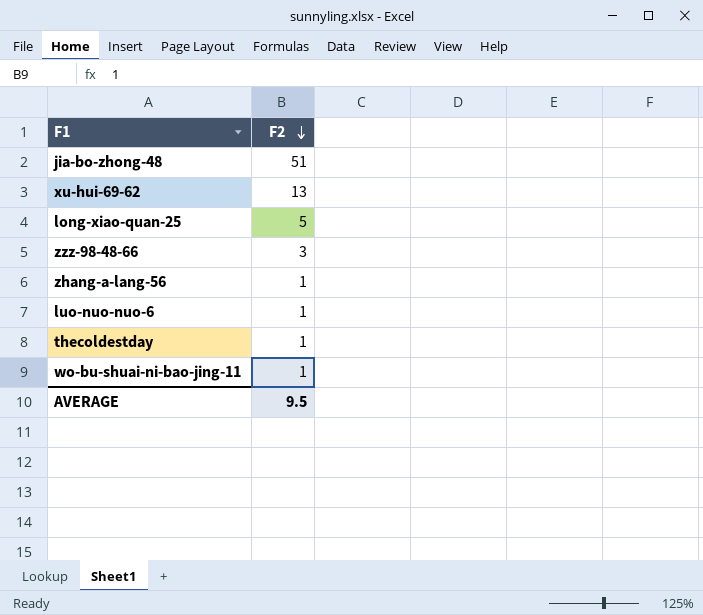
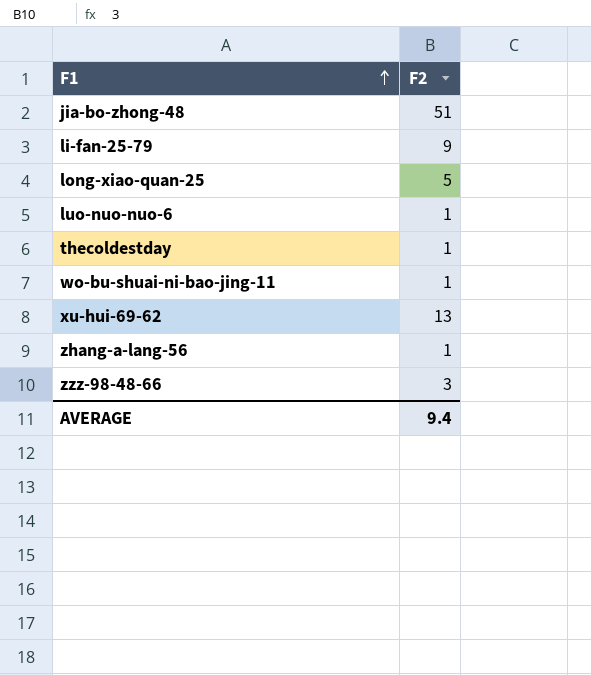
row order: F2 descending -> F1 ascending
row li-fan-25-79: none -> 9
AVERAGE | F2: 9.5 -> 9.4

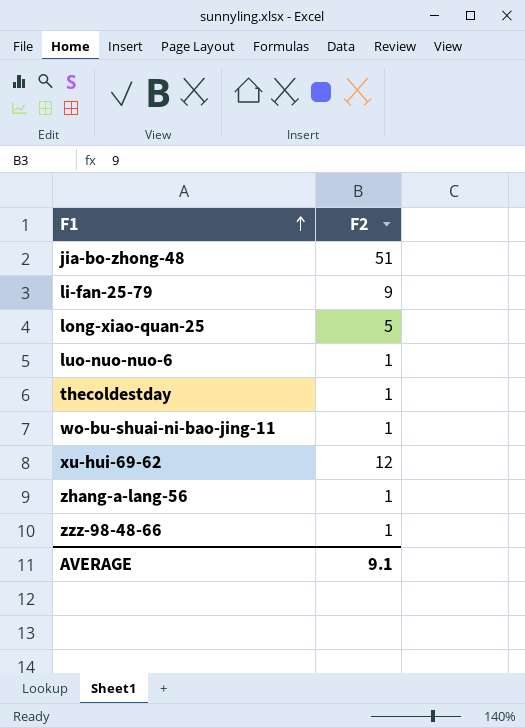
xu-hui-69-62 | F2: 13 -> 12
zzz-98-48-66 | F2: 3 -> 1
AVERAGE | F2: 9.4 -> 9.1

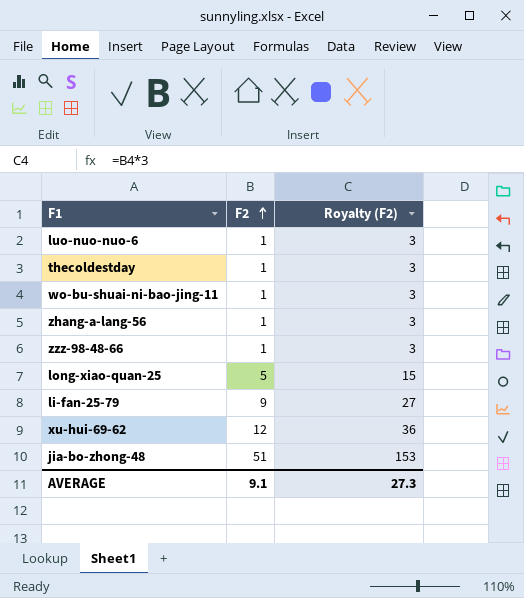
row order: F1 ascending -> F2 ascending
column Royalty (F2) | formula: none -> [F2] * 3

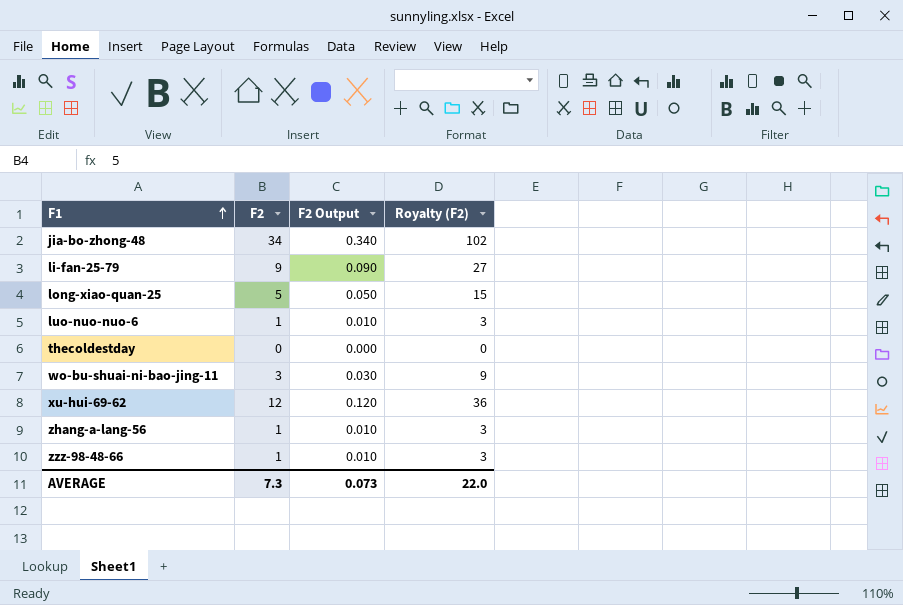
row order: F2 ascending -> F1 ascending
column F2 Output | formula: none -> [F2] * 0.01
jia-bo-zhong-48 | F2: 51 -> 34
jia-bo-zhong-48 | Royalty (F2): 153 -> 102
thecoldestday | F2: 1 -> 0
thecoldestday | Royalty (F2): 3 -> 0
wo-bu-shuai-ni-bao-jing-11 | F2: 1 -> 3
wo-bu-shuai-ni-bao-jing-11 | Royalty (F2): 3 -> 9
AVERAGE | F2: 9.1 -> 7.3
AVERAGE | Royalty (F2): 27.3 -> 22.0

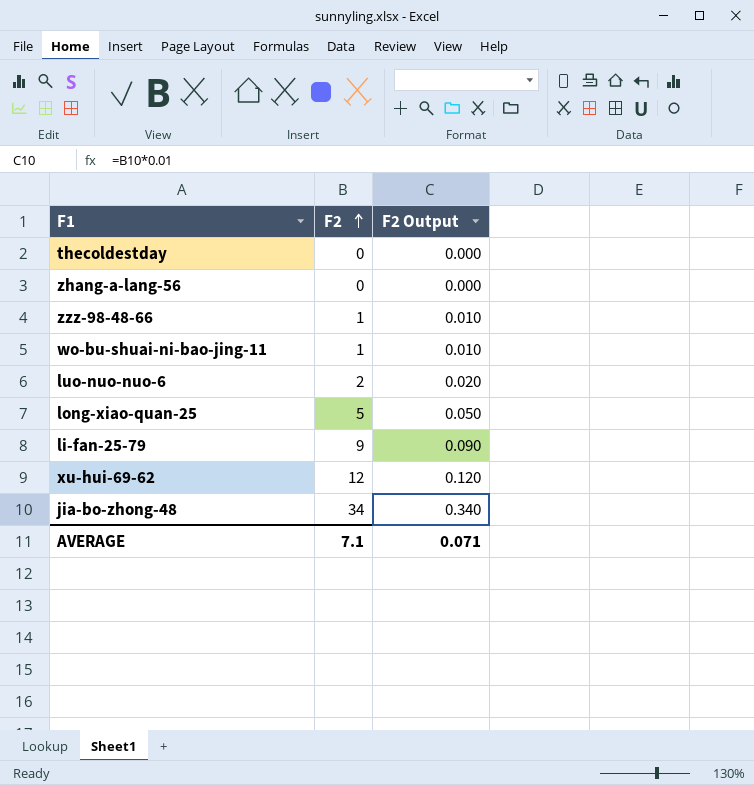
row order: F1 ascending -> F2 ascending
column Royalty (F2) | formula: [F2] * 3 -> none
zhang-a-lang-56 | F2: 1 -> 0
zhang-a-lang-56 | F2 Output: 0.010 -> 0.000
wo-bu-shuai-ni-bao-jing-11 | F2: 3 -> 1
wo-bu-shuai-ni-bao-jing-11 | F2 Output: 0.030 -> 0.010
luo-nuo-nuo-6 | F2: 1 -> 2
luo-nuo-nuo-6 | F2 Output: 0.010 -> 0.020
AVERAGE | F2: 7.3 -> 7.1
AVERAGE | F2 Output: 0.073 -> 0.071

